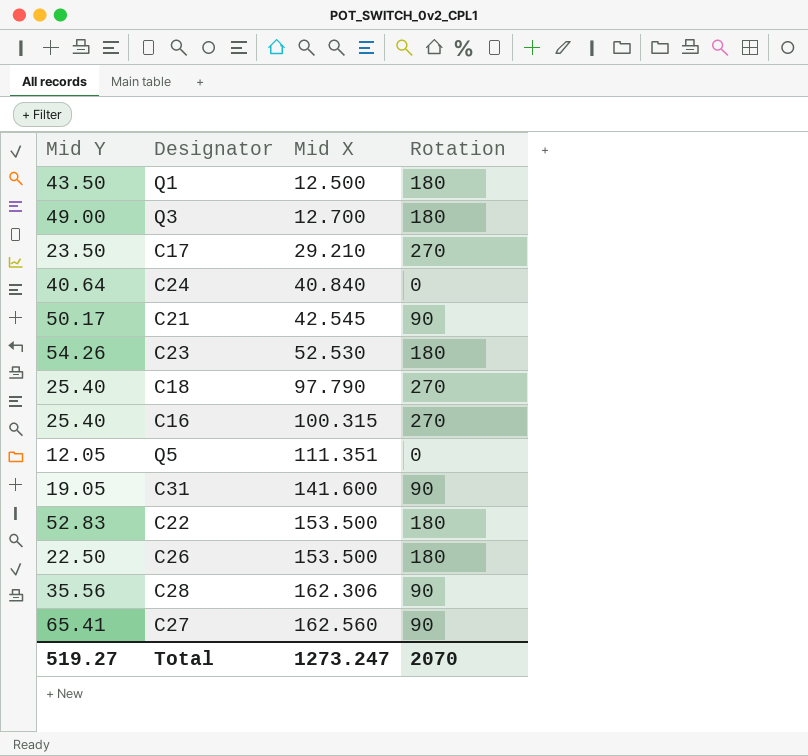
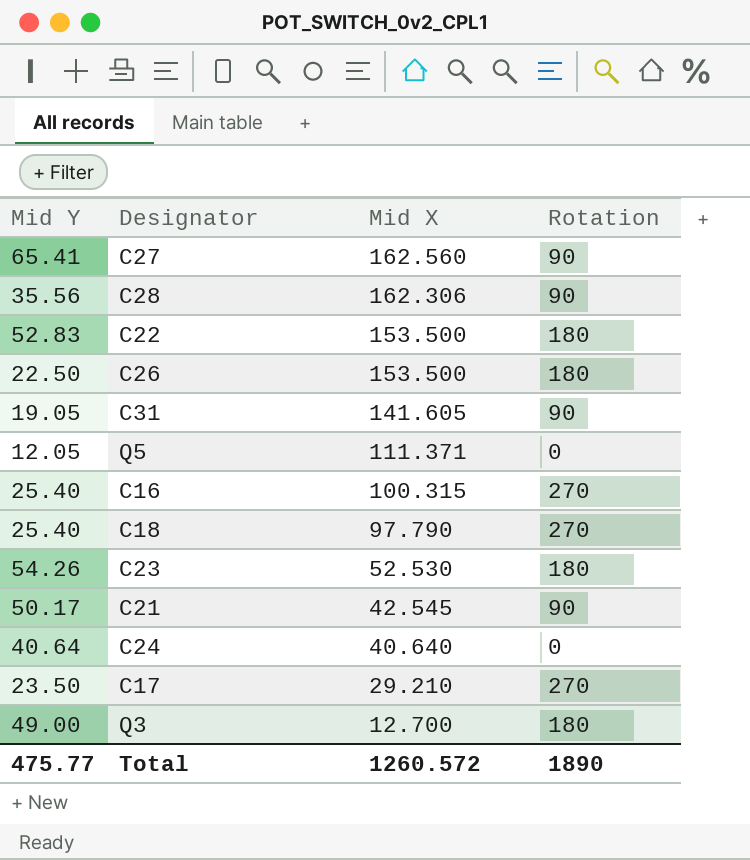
row order: Mid X ascending -> Mid X descending
row Q1: 43.50 | 12.500 | 180 -> none
C31 | Mid X: 141.600 -> 141.605
Q5 | Mid X: 111.351 -> 111.371
C24 | Mid X: 40.840 -> 40.640
Total | Mid Y: 519.27 -> 475.77
Total | Mid X: 1273.247 -> 1260.572
Total | Rotation: 2070 -> 1890

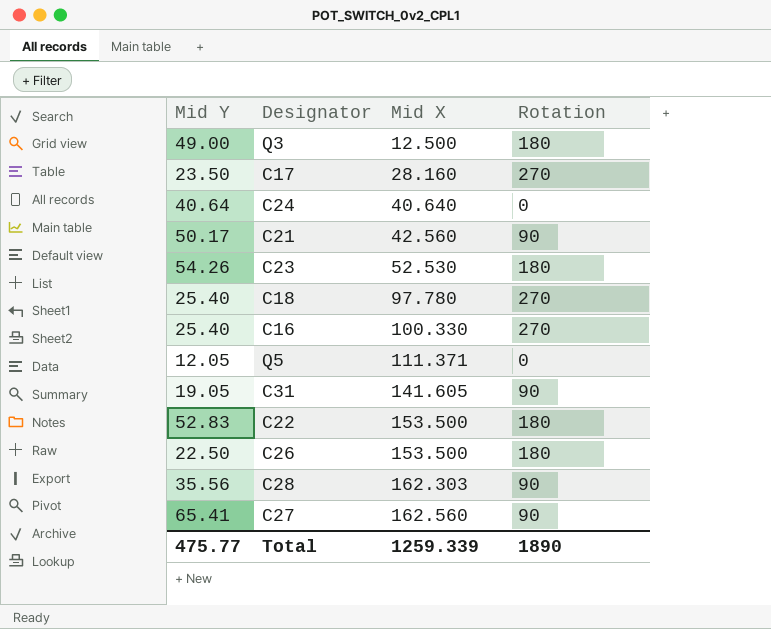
row order: Mid X descending -> Mid X ascending
Q3 | Mid X: 12.700 -> 12.500
C17 | Mid X: 29.210 -> 28.160
C21 | Mid X: 42.545 -> 42.560
C18 | Mid X: 97.790 -> 97.780
C16 | Mid X: 100.315 -> 100.330
C28 | Mid X: 162.306 -> 162.303
Total | Mid X: 1260.572 -> 1259.339

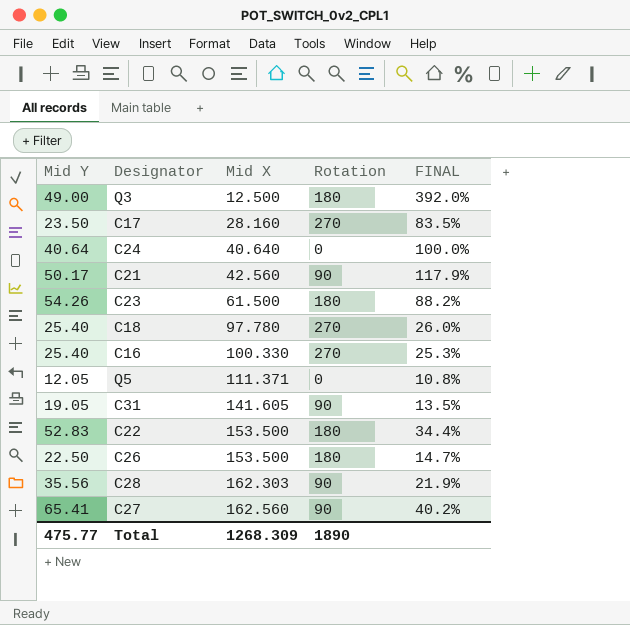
column FINAL | formula: none -> [Mid Y] / [Mid X]
C23 | Mid X: 52.530 -> 61.500
Total | Mid X: 1259.339 -> 1268.309

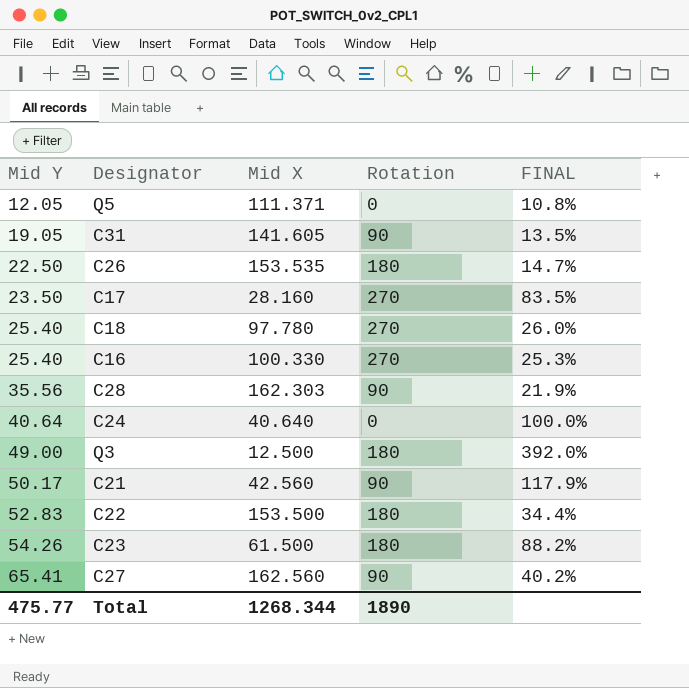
row order: Mid X ascending -> Mid Y ascending
C26 | Mid X: 153.500 -> 153.535
Total | Mid X: 1268.309 -> 1268.344

